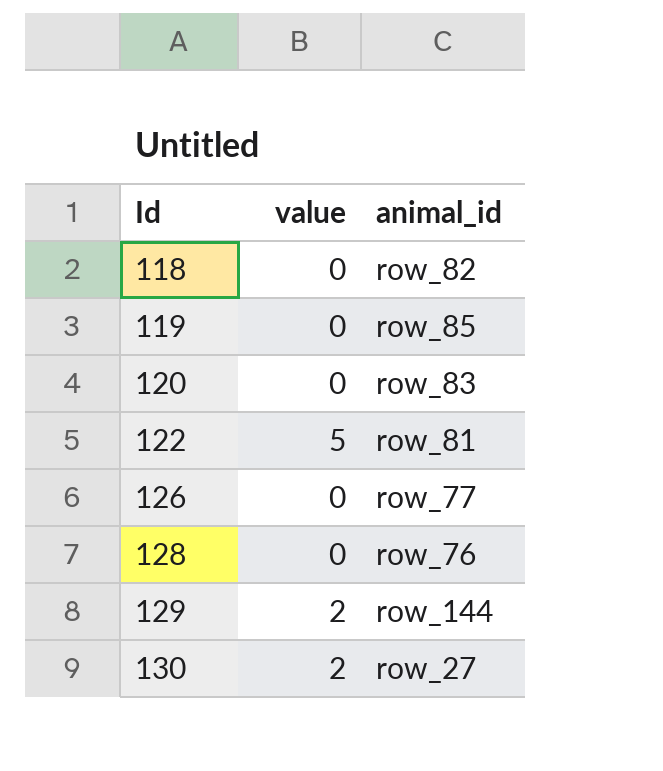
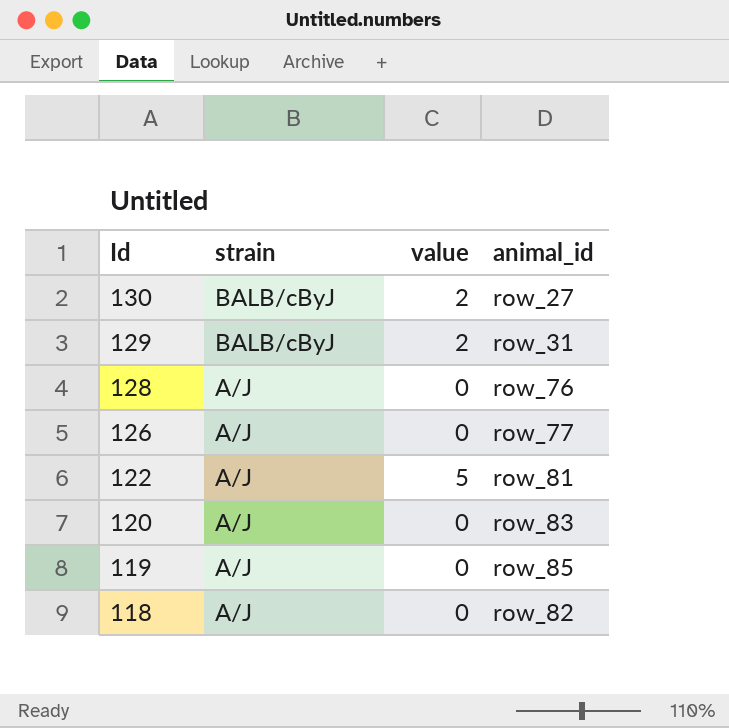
row order: Id ascending -> Id descending
column strain | position: none -> 2
129 | animal_id: row_144 -> row_31

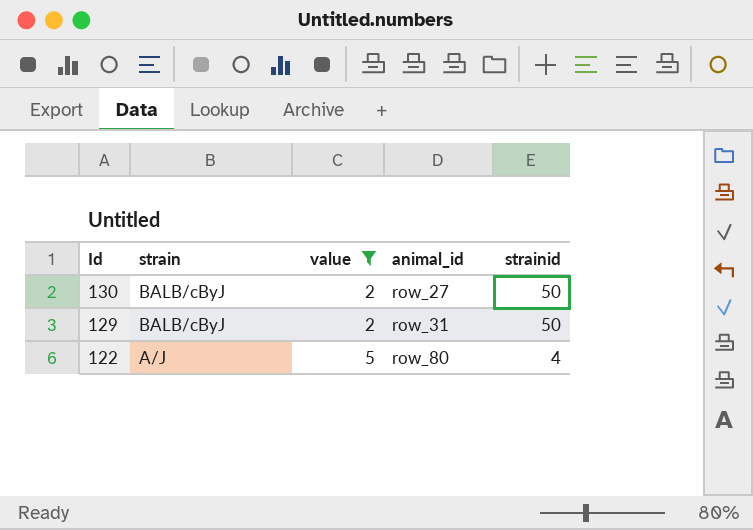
filter: none -> value != 0
column strainid | position: none -> 5
122 | animal_id: row_81 -> row_80

